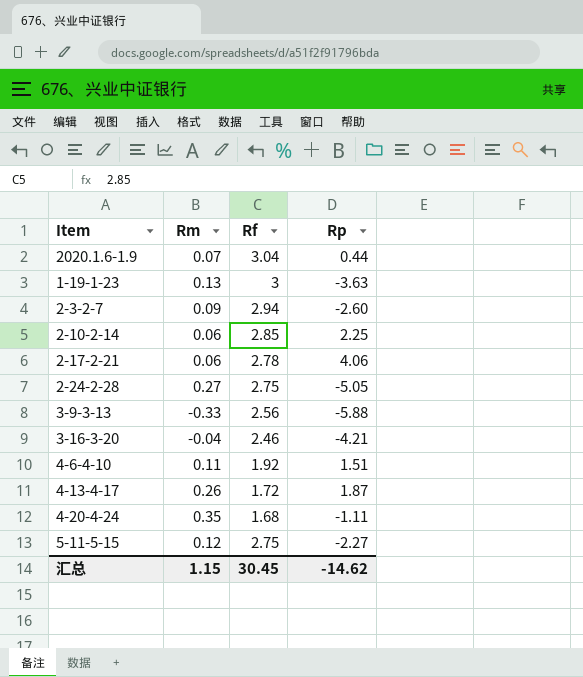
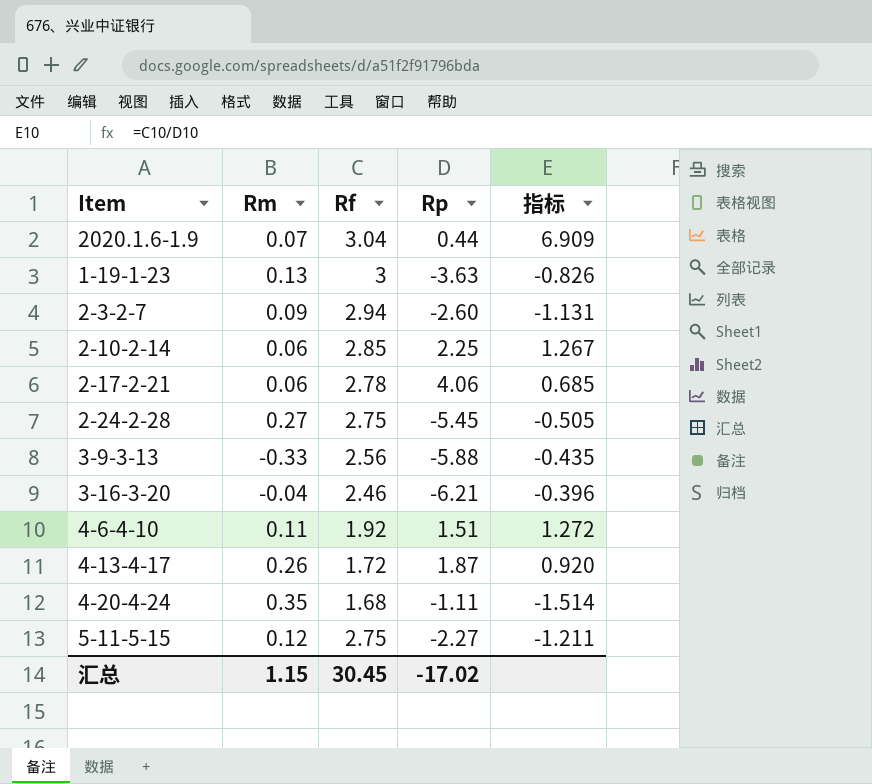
column 指标 | formula: none -> [Rf] / [Rp]
2-24-2-28 | Rp: -5.05 -> -5.45
3-16-3-20 | Rp: -4.21 -> -6.21
汇总 | Rp: -14.62 -> -17.02

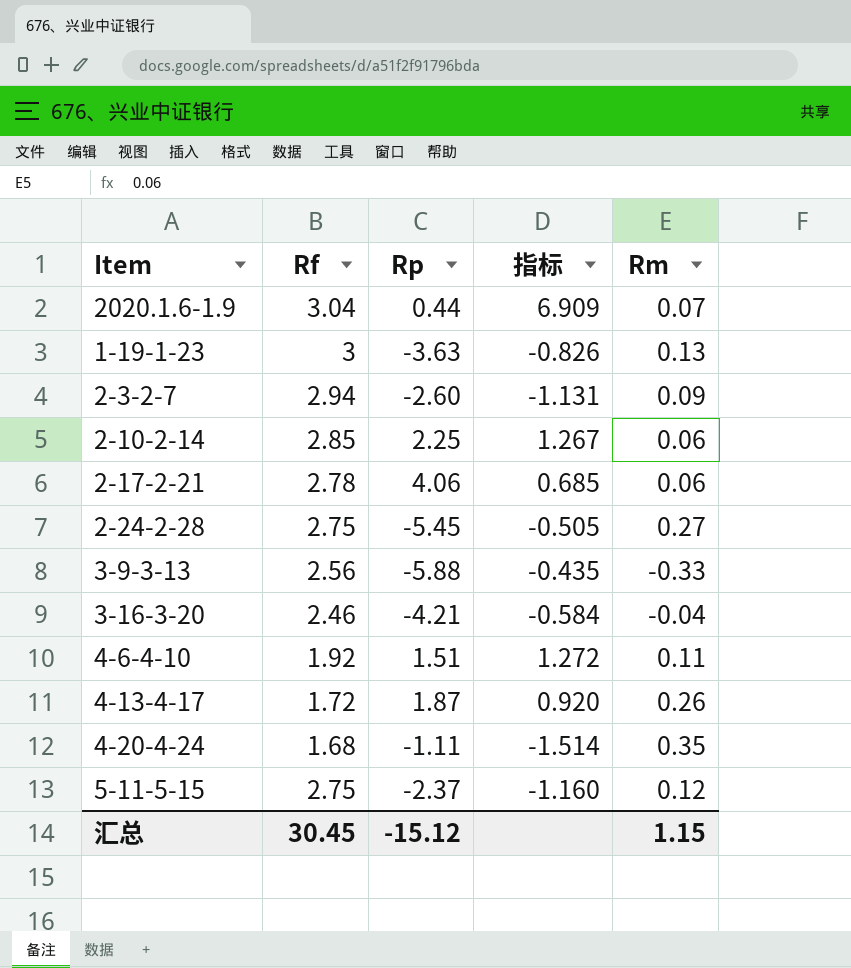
column Rm | position: 2 -> 5
3-16-3-20 | Rp: -6.21 -> -4.21
3-16-3-20 | 指标: -0.396 -> -0.584
5-11-5-15 | Rp: -2.27 -> -2.37
5-11-5-15 | 指标: -1.211 -> -1.160
汇总 | Rp: -17.02 -> -15.12

